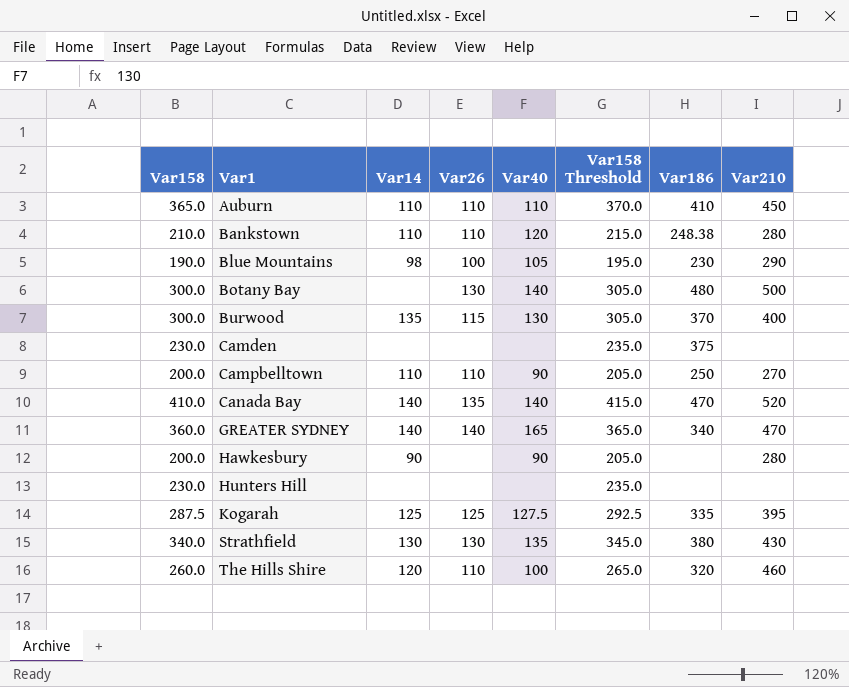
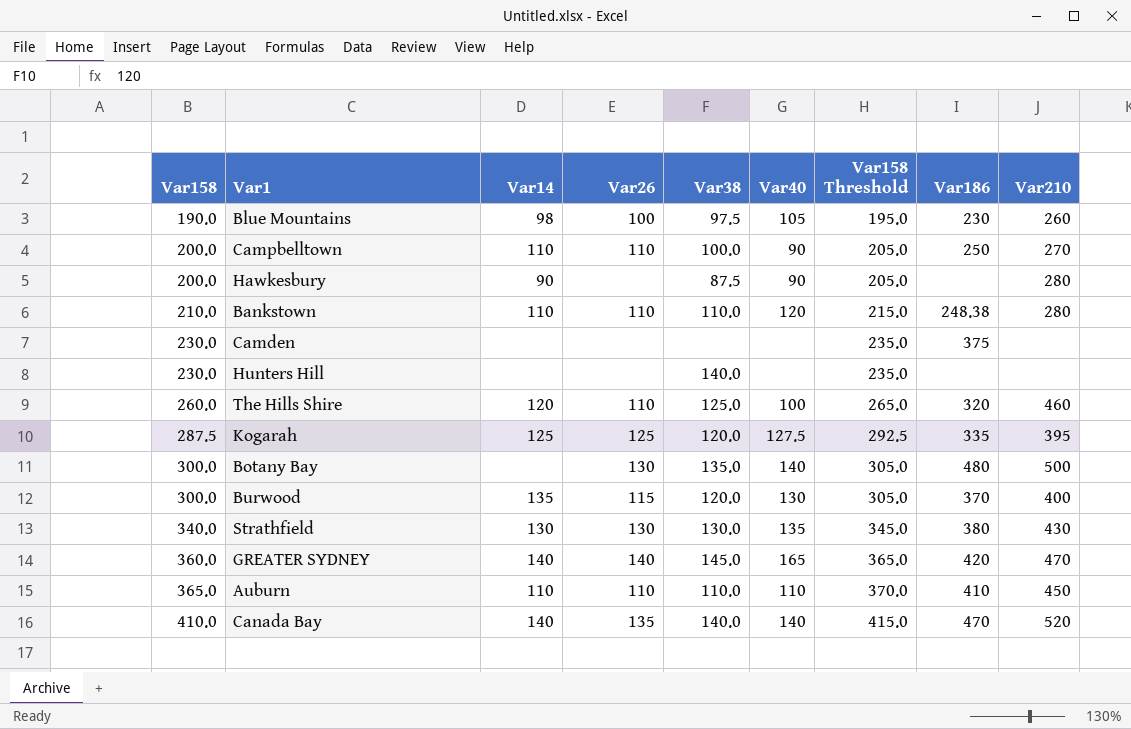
row order: Var1 ascending -> Var158 ascending
column Var38 | position: none -> 5
Blue Mountains | Var210: 290 -> 260
GREATER SYDNEY | Var186: 340 -> 420

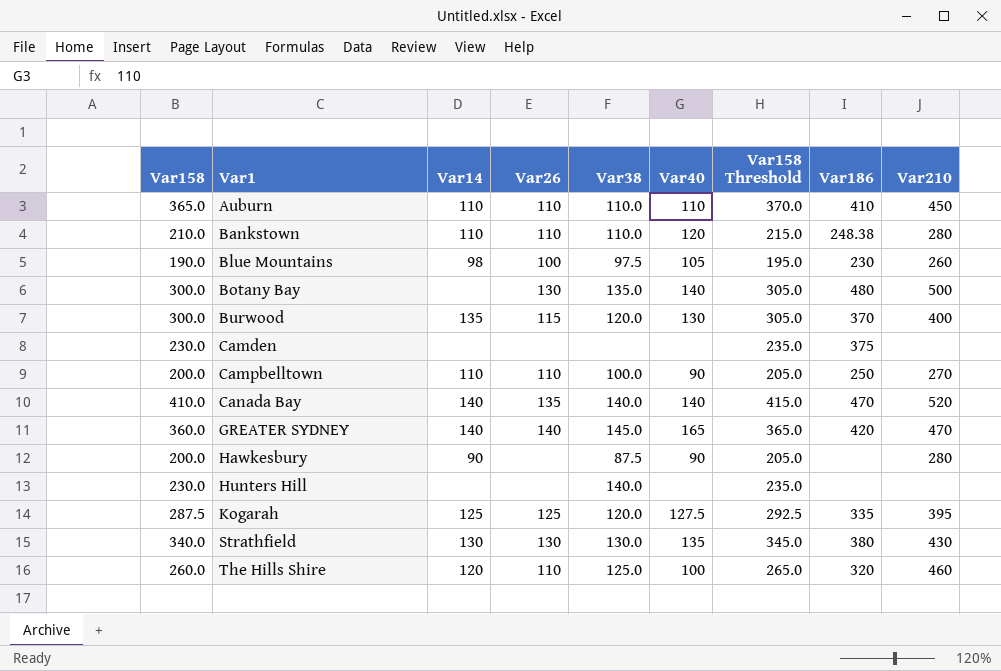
row order: Var158 ascending -> Var1 ascending

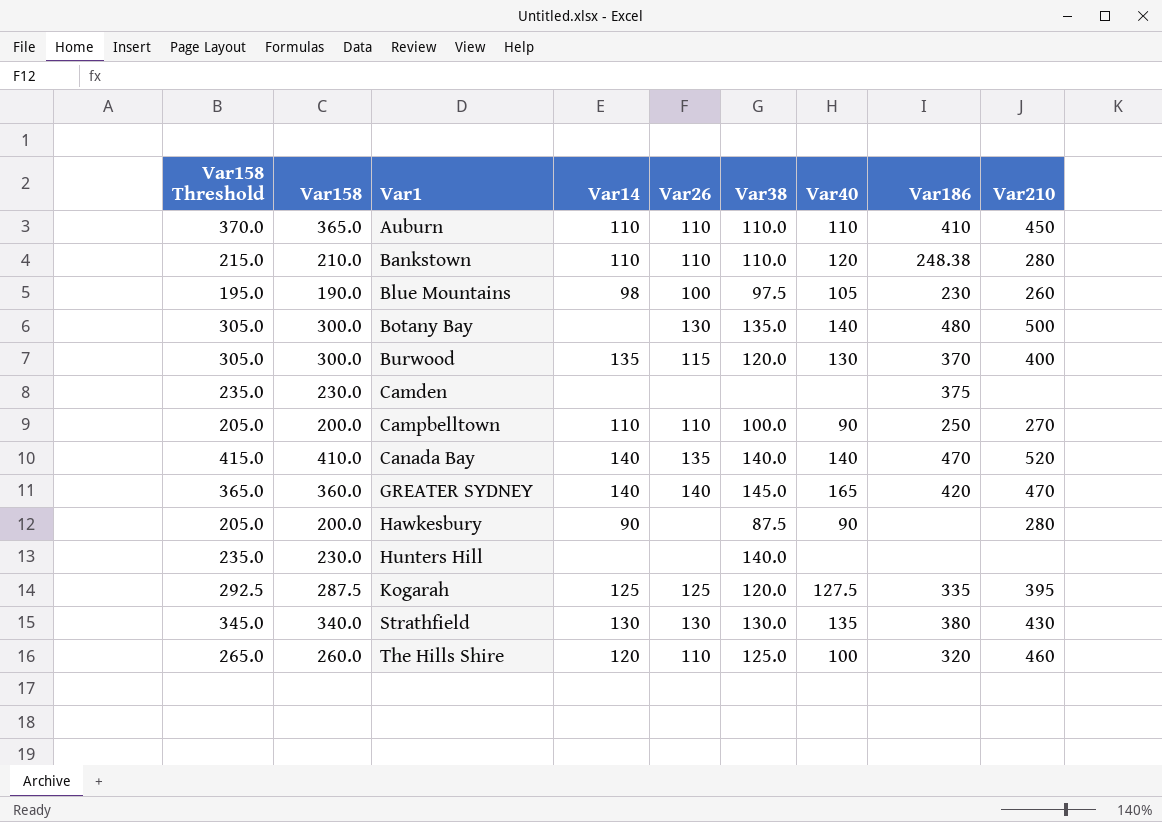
column Var158 Threshold | position: 7 -> 1

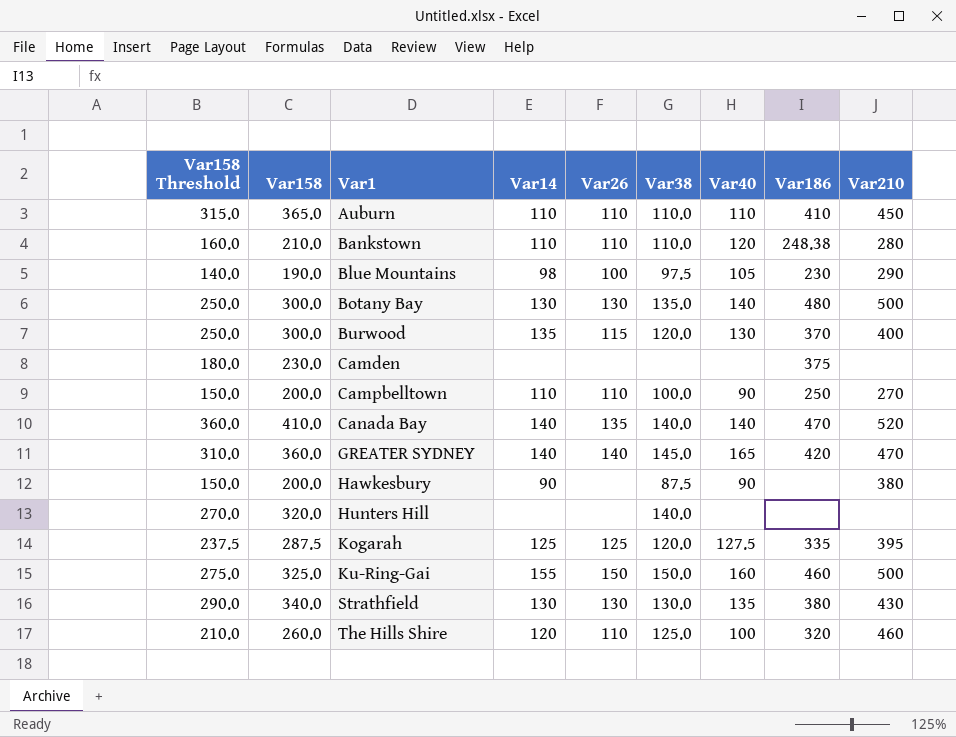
column Var158 Threshold | formula: [Var158] + 5 -> [Var158] - 50
Blue Mountains | Var210: 260 -> 290
Botany Bay | Var14: none -> 130
Hawkesbury | Var210: 280 -> 380
Hunters Hill | Var158: 230.0 -> 320.0
row Ku-Ring-Gai: none -> 275.0 | 325.0 | 155 | 150 | 150.0 | 160 | 460 | 500

